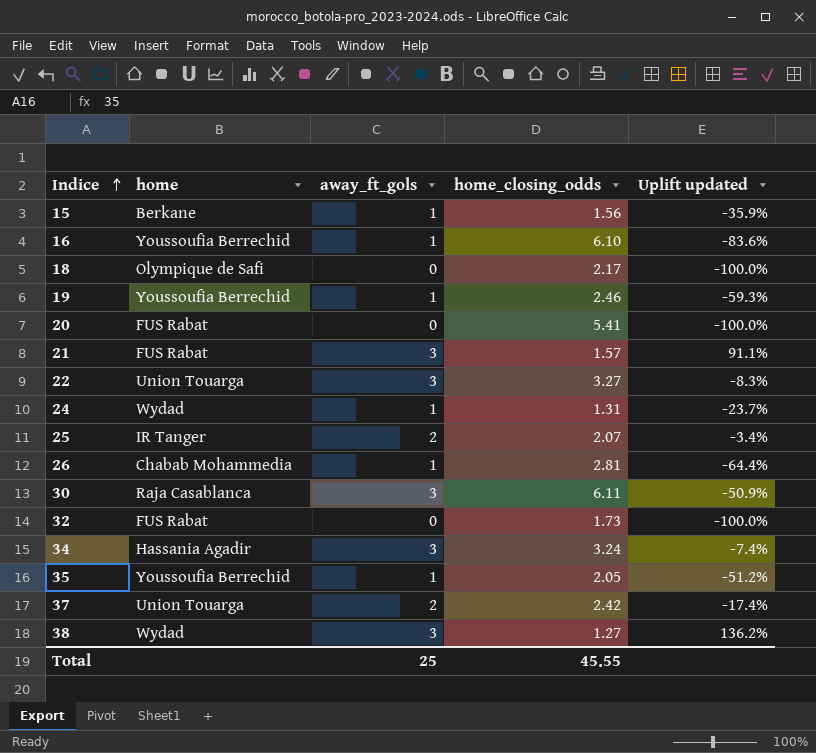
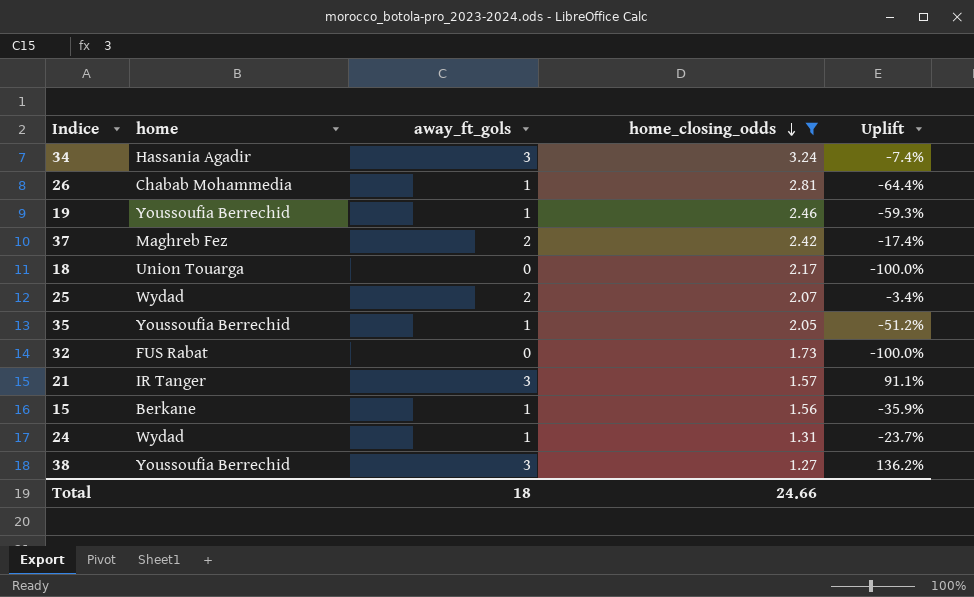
filter: none -> home_closing_odds <= 3.24
row order: Indice ascending -> home_closing_odds descending
column name: Uplift updated -> Uplift
37 | home: Union Touarga -> Maghreb Fez
18 | home: Olympique de Safi -> Union Touarga
25 | home: IR Tanger -> Wydad
21 | home: FUS Rabat -> IR Tanger
38 | home: Wydad -> Youssoufia Berrechid
Total | away_ft_gols: 25 -> 18
Total | home_closing_odds: 45.55 -> 24.66

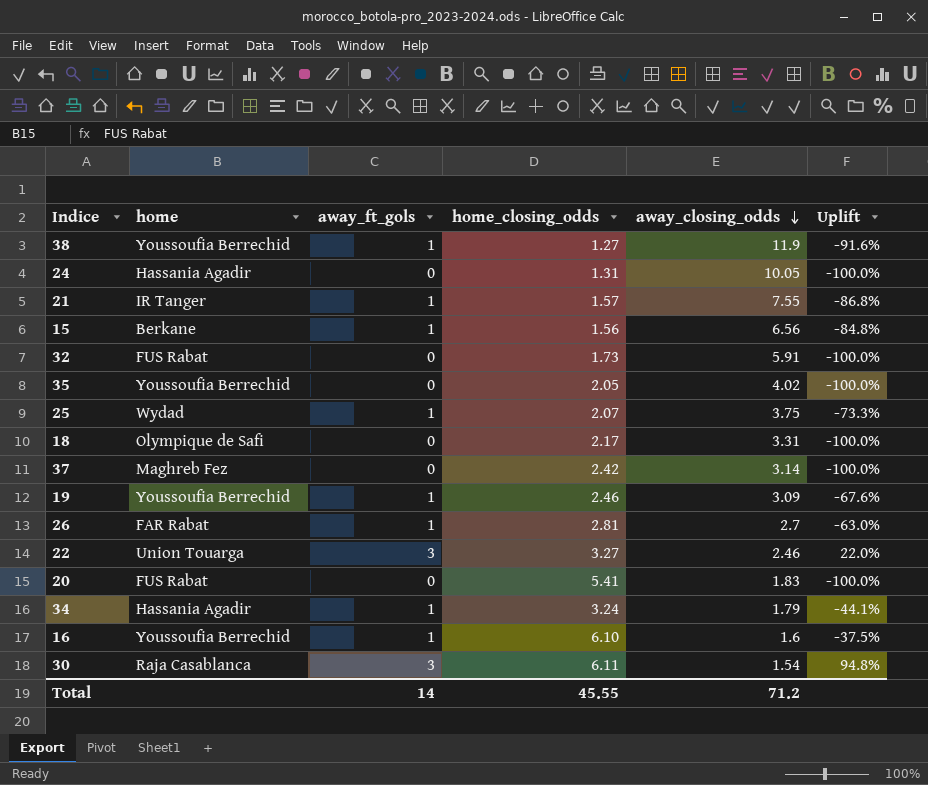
filter: home_closing_odds <= 3.24 -> none
row order: home_closing_odds descending -> away_closing_odds descending
column away_closing_odds | position: none -> 5
column Uplift | formula: ([away_ft_gols] - [home_closing_odds]) / [home_closing_odds] -> ([away_ft_gols] - [away_closing_odds]) / [away_closing_odds]
38 | away_ft_gols: 3 -> 1
24 | home: Wydad -> Hassania Agadir
24 | away_ft_gols: 1 -> 0
21 | away_ft_gols: 3 -> 1
35 | away_ft_gols: 1 -> 0
25 | away_ft_gols: 2 -> 1
18 | home: Union Touarga -> Olympique de Safi
37 | away_ft_gols: 2 -> 0
26 | home: Chabab Mohammedia -> FAR Rabat
34 | away_ft_gols: 3 -> 1
Total | away_ft_gols: 18 -> 14
Total | home_closing_odds: 24.66 -> 45.55

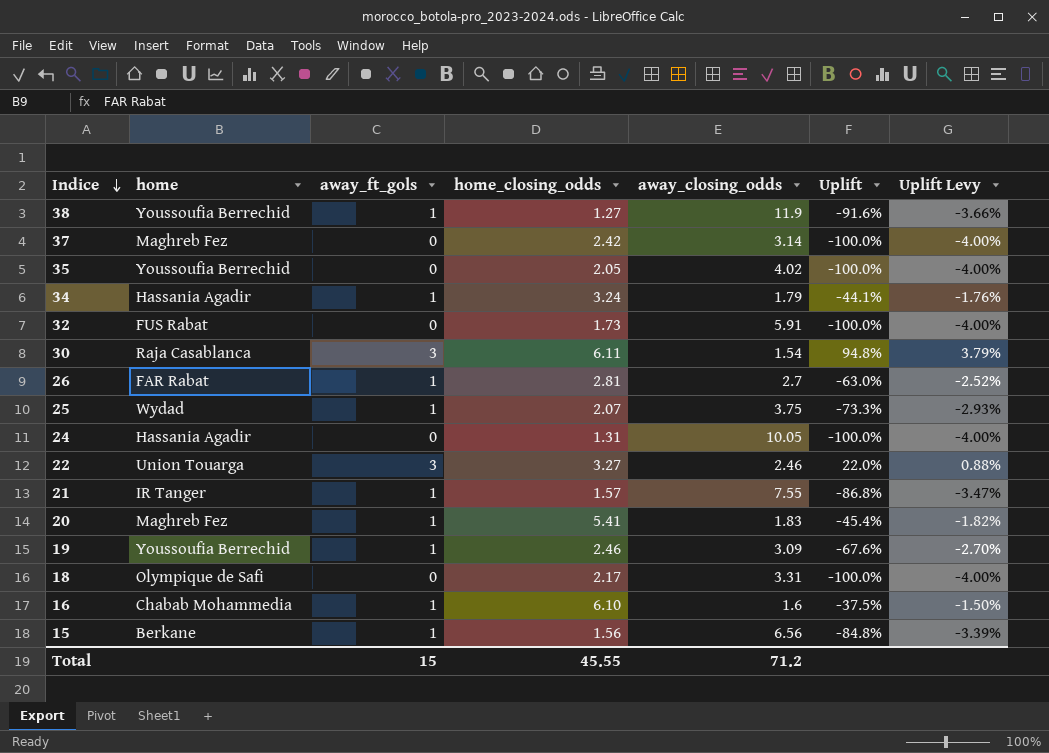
row order: away_closing_odds descending -> Indice descending
column Uplift Levy | formula: none -> [Uplift] * 0.04
20 | home: FUS Rabat -> Maghreb Fez
20 | away_ft_gols: 0 -> 1
20 | Uplift: -100.0% -> -45.4%
16 | home: Youssoufia Berrechid -> Chabab Mohammedia
Total | away_ft_gols: 14 -> 15

